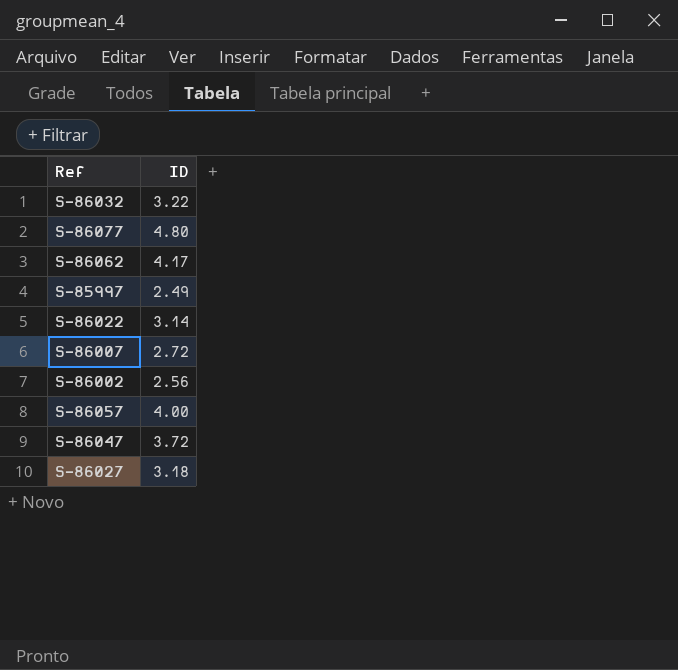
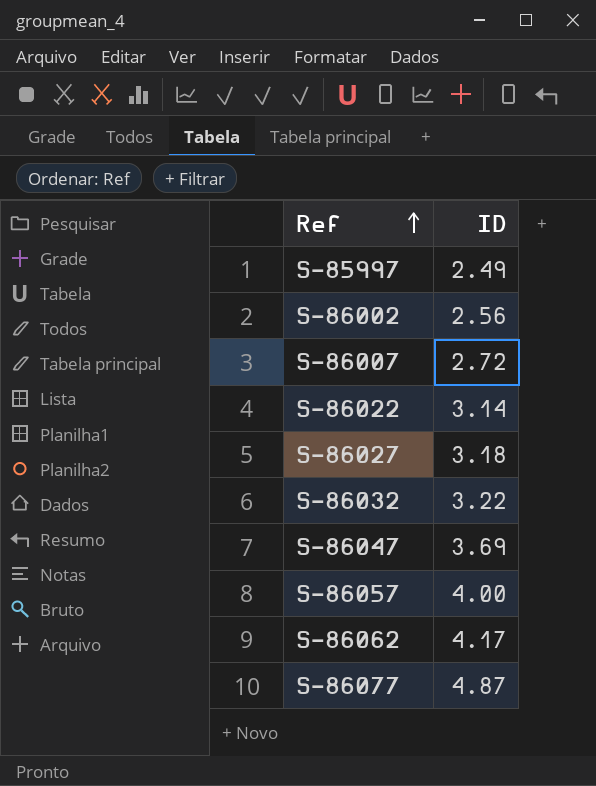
row order: none -> Ref ascending
S-86047 | ID: 3.72 -> 3.69
S-86077 | ID: 4.80 -> 4.87

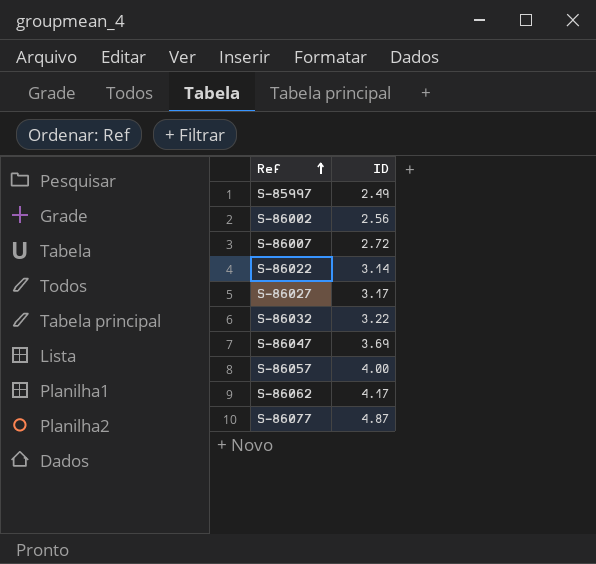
S-86027 | ID: 3.18 -> 3.17

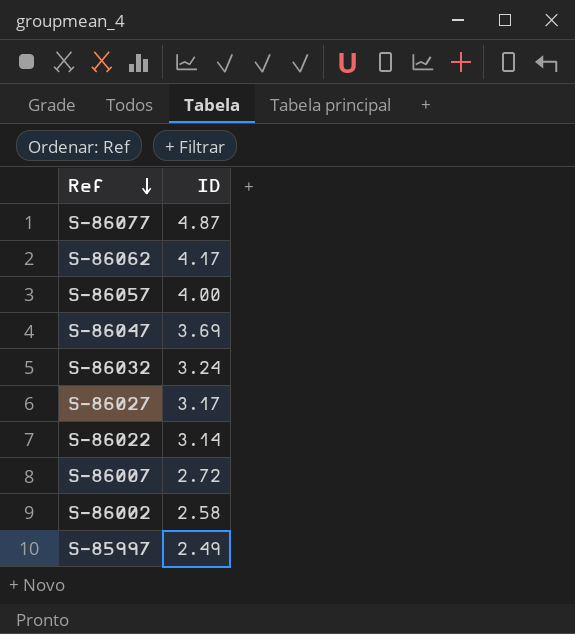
row order: Ref ascending -> Ref descending
S-86032 | ID: 3.22 -> 3.24
S-86002 | ID: 2.56 -> 2.58

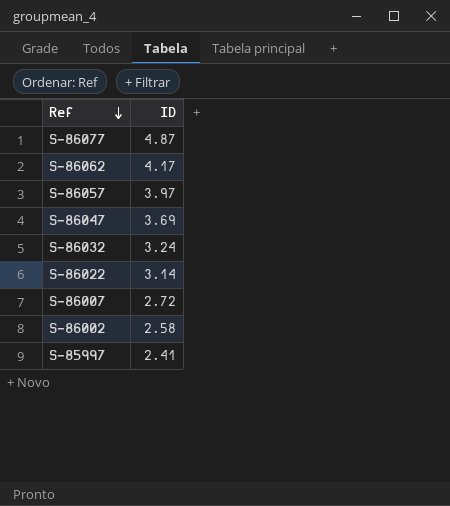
row S-86027: 3.17 -> none
S-86057 | ID: 4.00 -> 3.97
S-85997 | ID: 2.49 -> 2.41

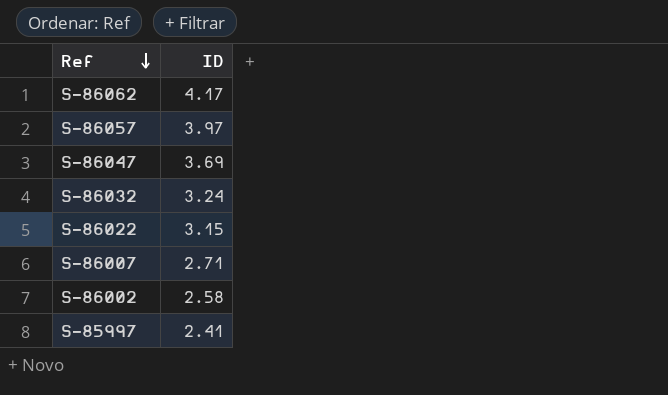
row S-86077: 4.87 -> none
S-86022 | ID: 3.14 -> 3.15
S-86007 | ID: 2.72 -> 2.71

